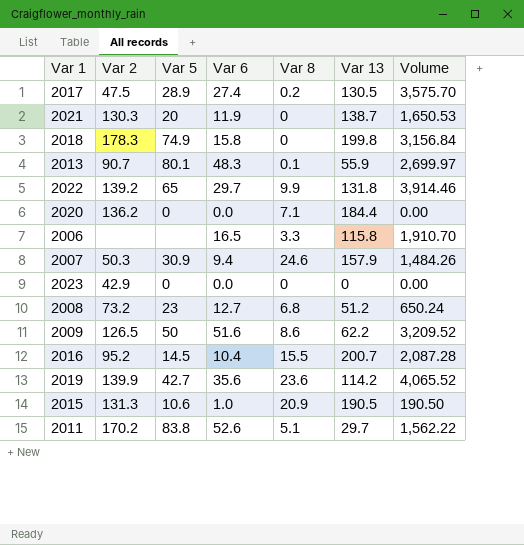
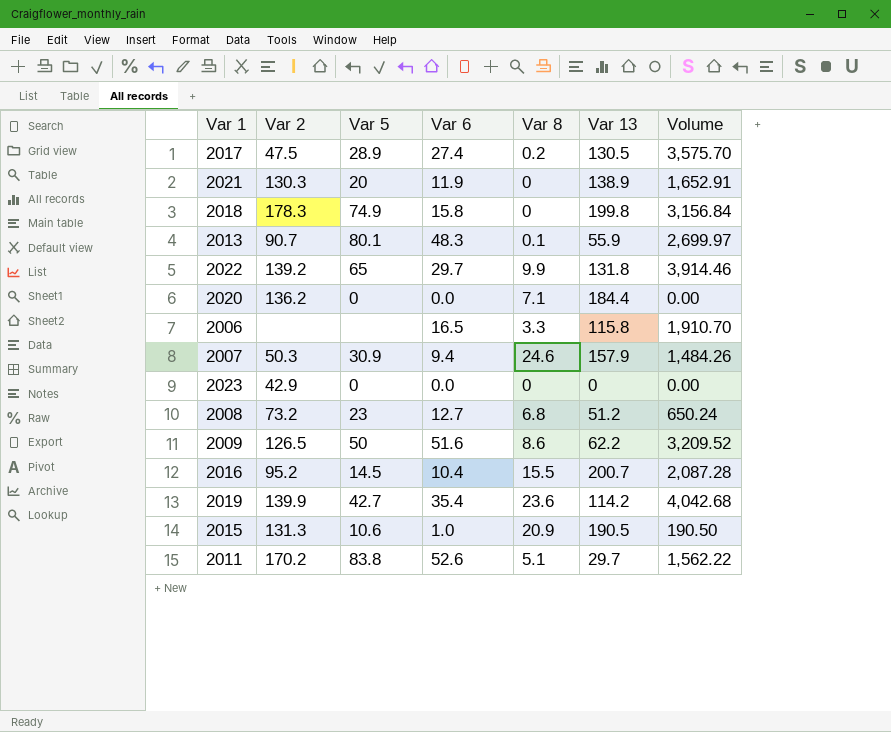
2021 | Var 13: 138.7 -> 138.9
2021 | Volume: 1,650.53 -> 1,652.91
2019 | Var 6: 35.6 -> 35.4
2019 | Volume: 4,065.52 -> 4,042.68

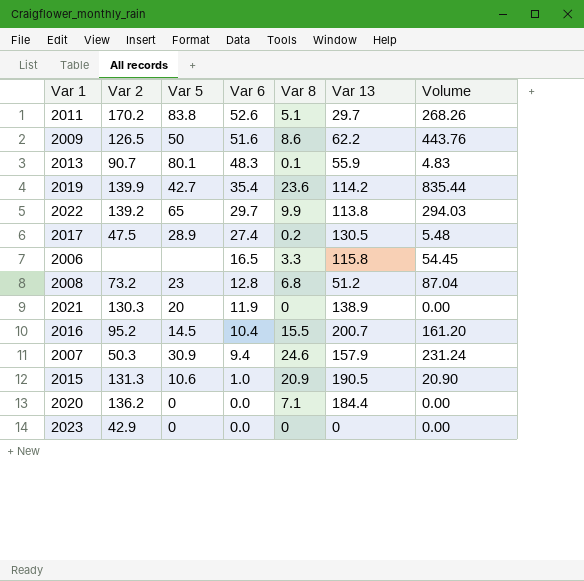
row order: none -> Var 6 descending
column Volume | formula: [Var 6] * [Var 13] -> [Var 6] * [Var 8]
row 2018: 178.3 | 74.9 | 15.8 | 0 | 199.8 | 3,156.84 -> none
2022 | Var 13: 131.8 -> 113.8
2008 | Var 6: 12.7 -> 12.8

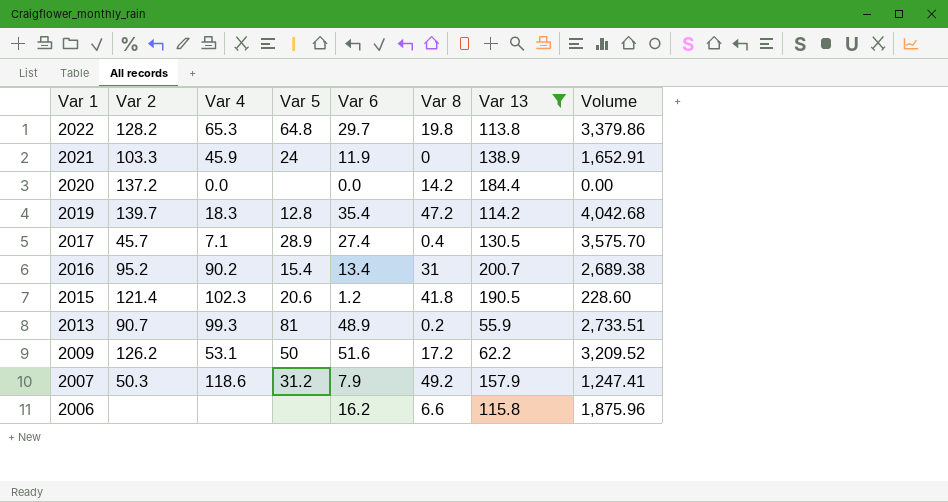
filter: none -> Var 13 >= 55.9
row order: Var 6 descending -> Var 1 descending
column Var 4 | position: none -> 3
column Volume | formula: [Var 6] * [Var 8] -> [Var 6] * [Var 13]
2022 | Var 2: 139.2 -> 128.2
2022 | Var 5: 65 -> 64.8
2022 | Var 8: 9.9 -> 19.8
2021 | Var 2: 130.3 -> 103.3
2021 | Var 5: 20 -> 24
2020 | Var 2: 136.2 -> 137.2
2020 | Var 5: 0 -> none
2020 | Var 8: 7.1 -> 14.2
2019 | Var 2: 139.9 -> 139.7
2019 | Var 5: 42.7 -> 12.8
2019 | Var 8: 23.6 -> 47.2
2017 | Var 2: 47.5 -> 45.7
2017 | Var 8: 0.2 -> 0.4
2016 | Var 5: 14.5 -> 15.4
2016 | Var 6: 10.4 -> 13.4
2016 | Var 8: 15.5 -> 31
2015 | Var 2: 131.3 -> 121.4
2015 | Var 5: 10.6 -> 20.6
2015 | Var 6: 1.0 -> 1.2
2015 | Var 8: 20.9 -> 41.8
2013 | Var 5: 80.1 -> 81
2013 | Var 6: 48.3 -> 48.9
2013 | Var 8: 0.1 -> 0.2
2009 | Var 2: 126.5 -> 126.2
2009 | Var 8: 8.6 -> 17.2
2007 | Var 5: 30.9 -> 31.2
2007 | Var 6: 9.4 -> 7.9
2007 | Var 8: 24.6 -> 49.2
2006 | Var 6: 16.5 -> 16.2
2006 | Var 8: 3.3 -> 6.6

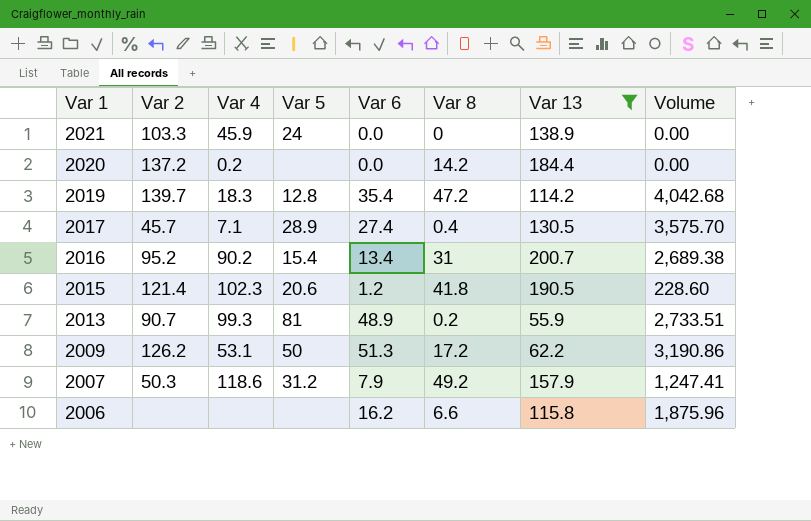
row 2022: 128.2 | 65.3 | 64.8 | 29.7 | 19.8 | 113.8 | 3,379.86 -> none
2021 | Var 6: 11.9 -> 0.0
2021 | Volume: 1,652.91 -> 0.00
2020 | Var 4: 0.0 -> 0.2
2009 | Var 6: 51.6 -> 51.3
2009 | Volume: 3,209.52 -> 3,190.86

